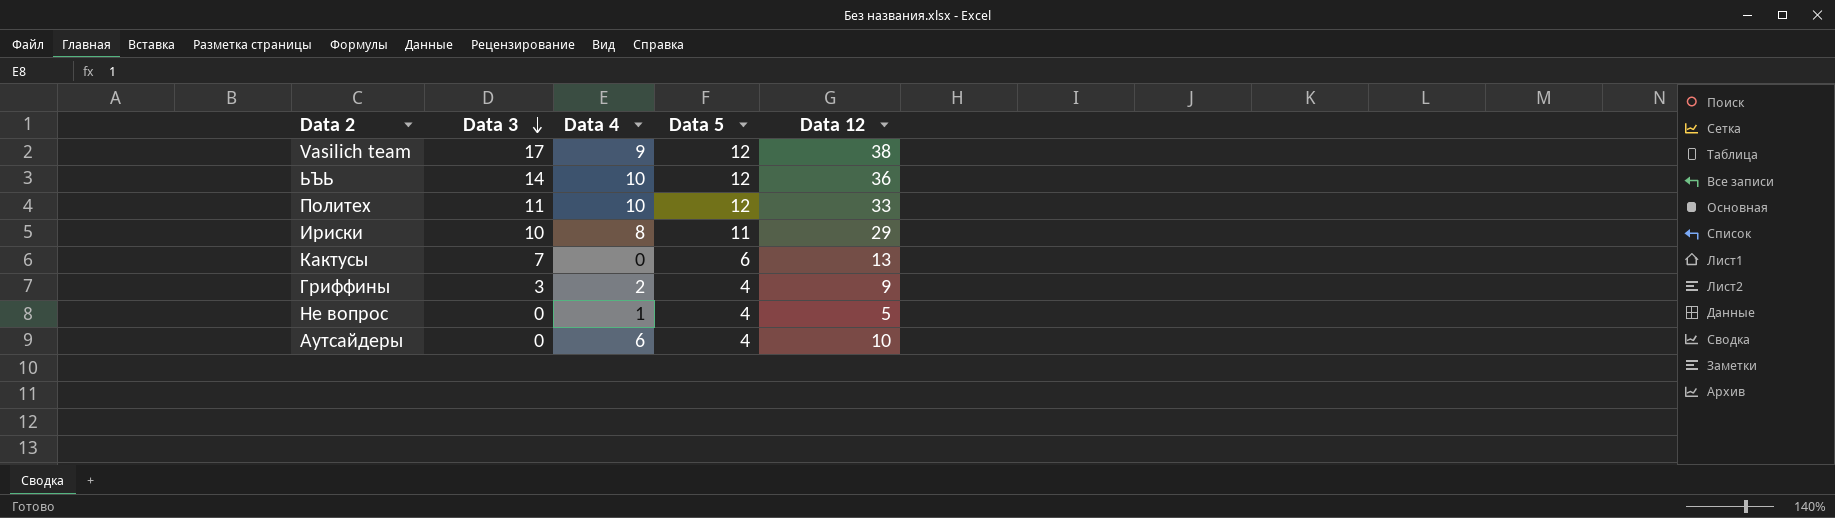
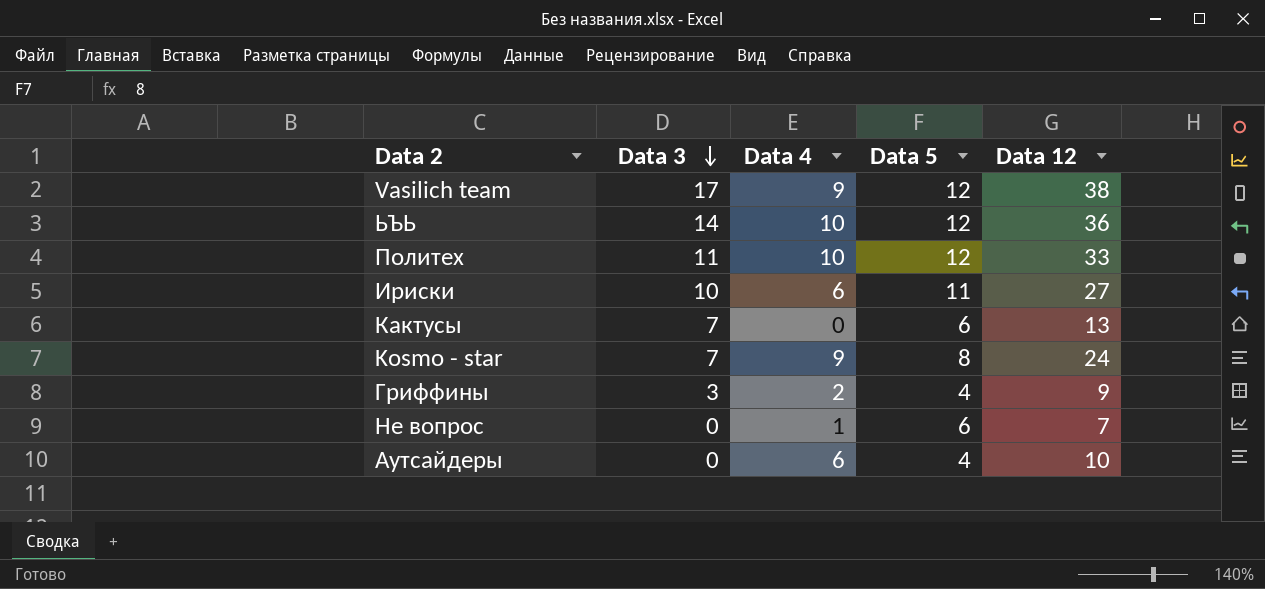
Ириски | Data 4: 8 -> 6
Ириски | Data 12: 29 -> 27
row Kosmo - star: none -> 7 | 9 | 8 | 24
Не вопрос | Data 5: 4 -> 6
Не вопрос | Data 12: 5 -> 7

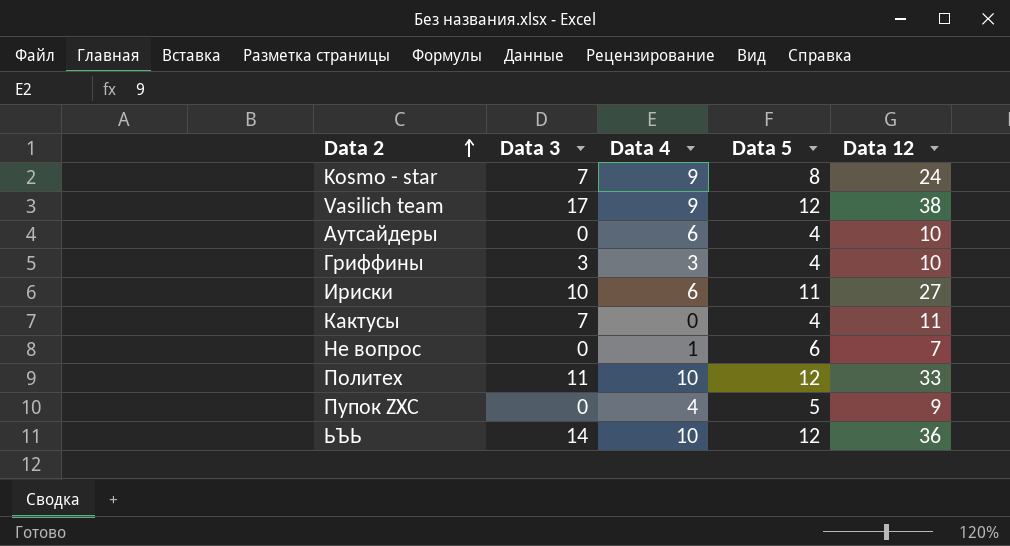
row order: Data 3 descending -> Data 2 ascending
Гриффины | Data 4: 2 -> 3
Гриффины | Data 12: 9 -> 10
Кактусы | Data 5: 6 -> 4
Кактусы | Data 12: 13 -> 11
row Пупок ZXC: none -> 0 | 4 | 5 | 9

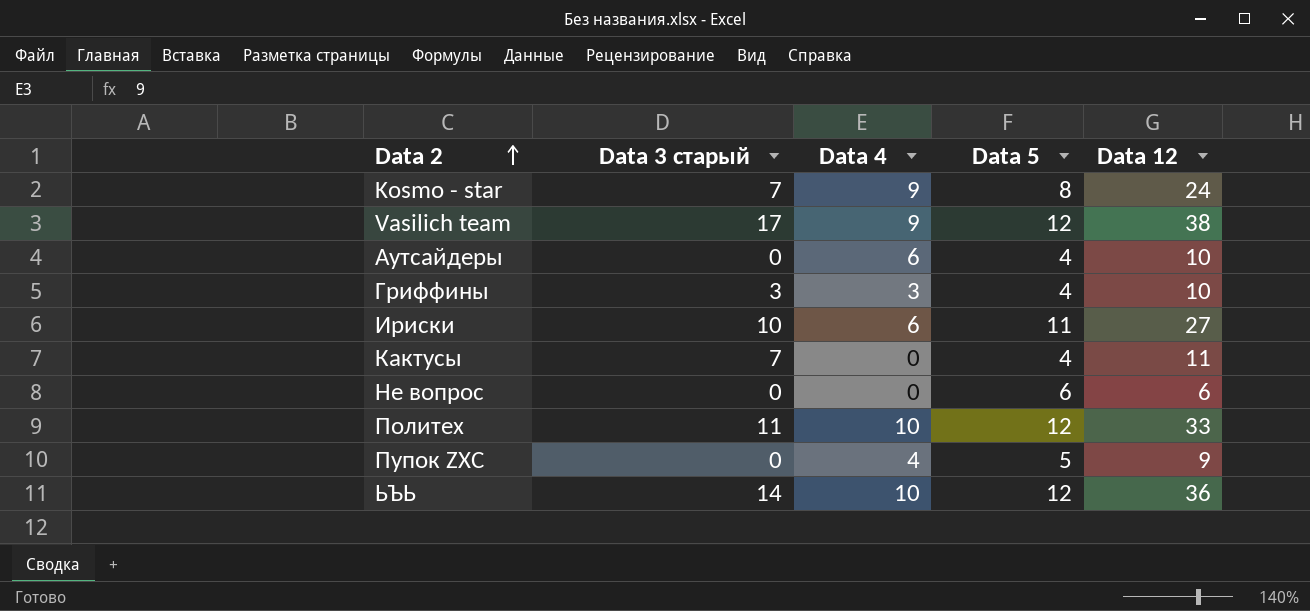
column name: Data 3 -> Data 3 старый
Не вопрос | Data 4: 1 -> 0
Не вопрос | Data 12: 7 -> 6

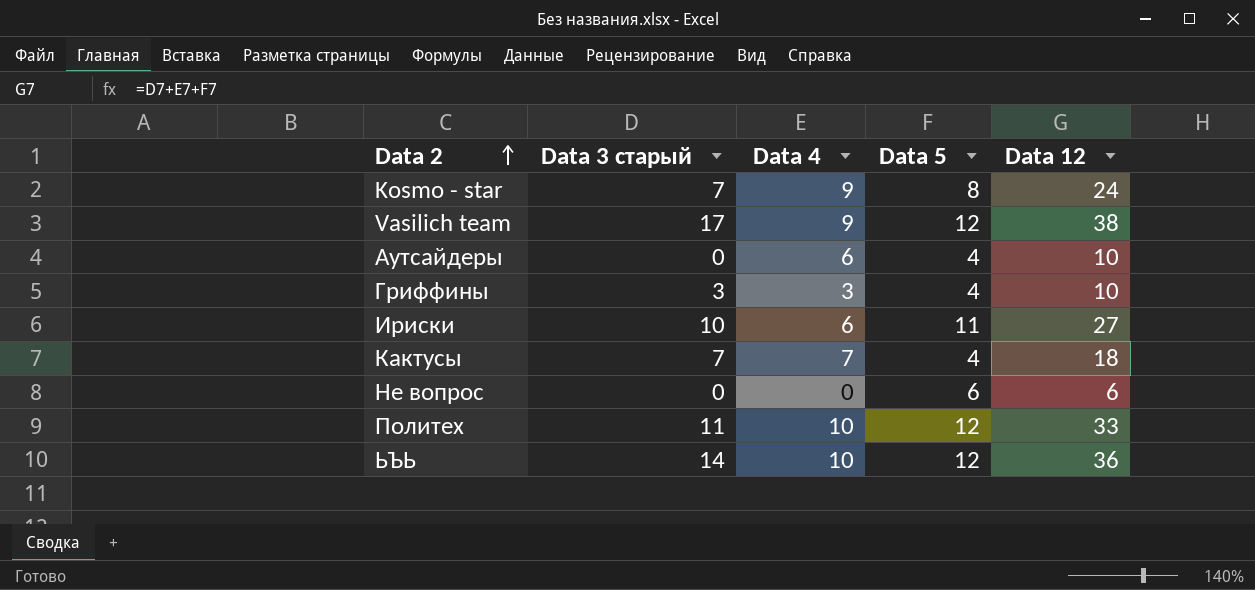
row Пупок ZXC: 0 | 4 | 5 | 9 -> none
Кактусы | Data 4: 0 -> 7
Кактусы | Data 12: 11 -> 18

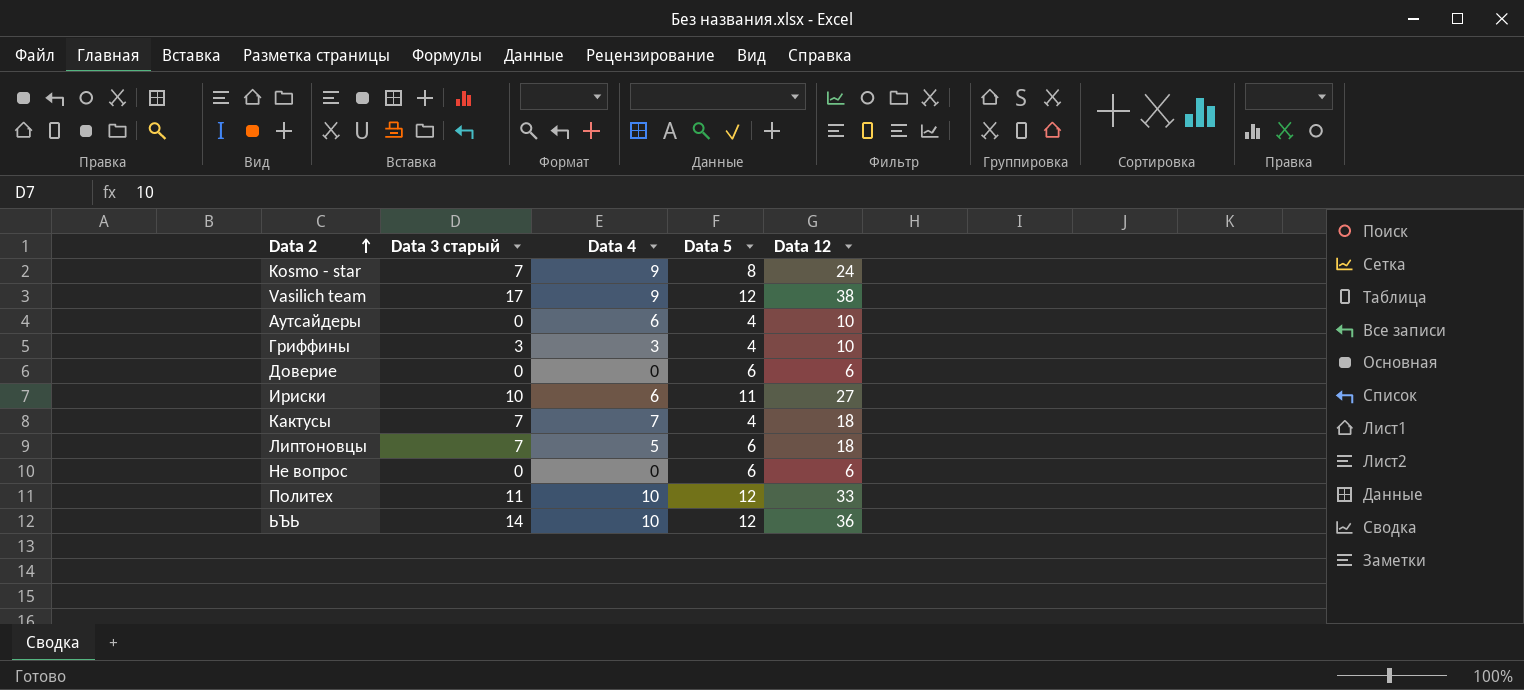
row Доверие: none -> 0 | 0 | 6 | 6
row Липтоновцы: none -> 7 | 5 | 6 | 18

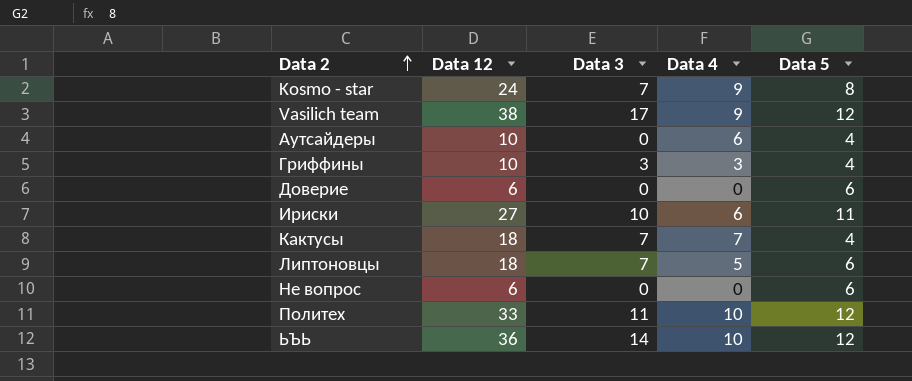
column Data 12 | position: 5 -> 2
column name: Data 3 старый -> Data 3

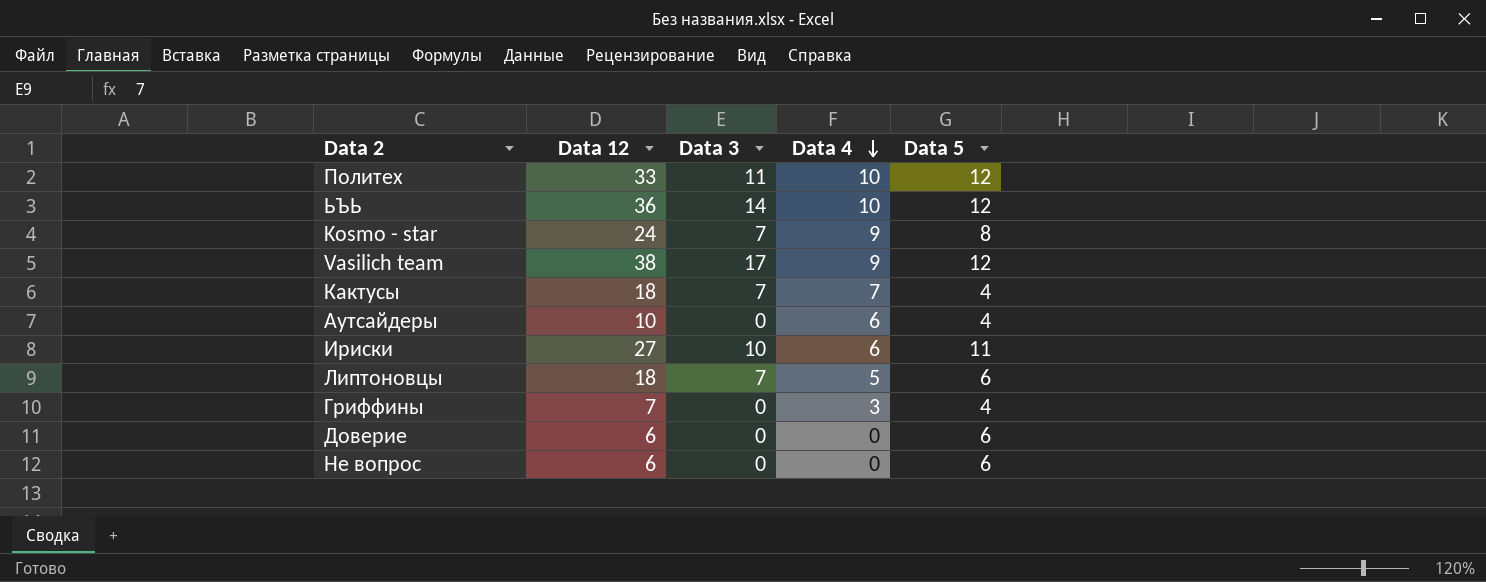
row order: Data 2 ascending -> Data 4 descending
Гриффины | Data 12: 10 -> 7
Гриффины | Data 3: 3 -> 0

